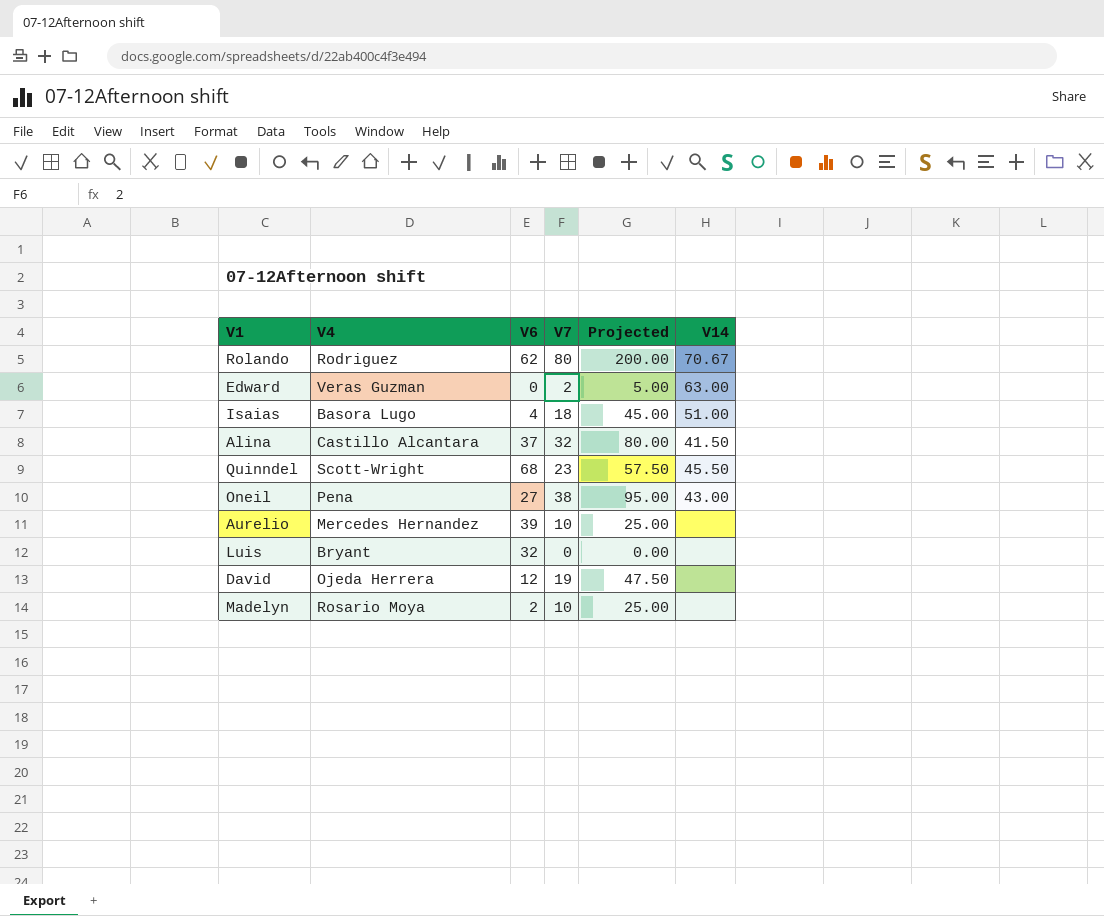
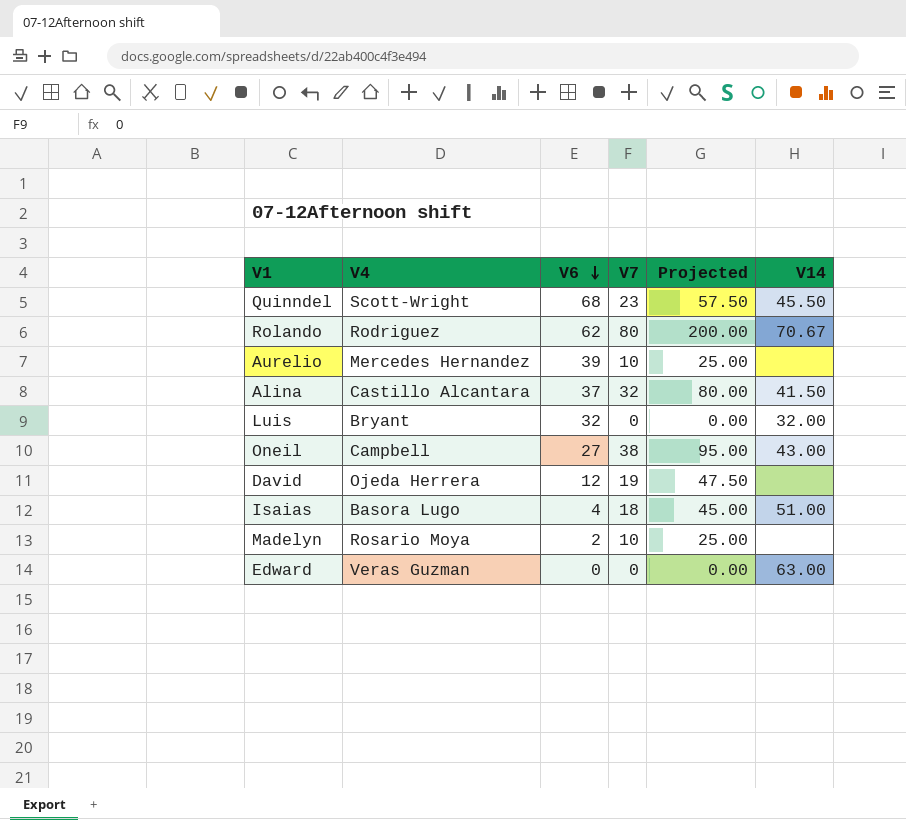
row order: none -> V6 descending
Luis | V14: none -> 32.00
Oneil | V4: Pena -> Campbell
Edward | V7: 2 -> 0
Edward | Projected: 5.00 -> 0.00

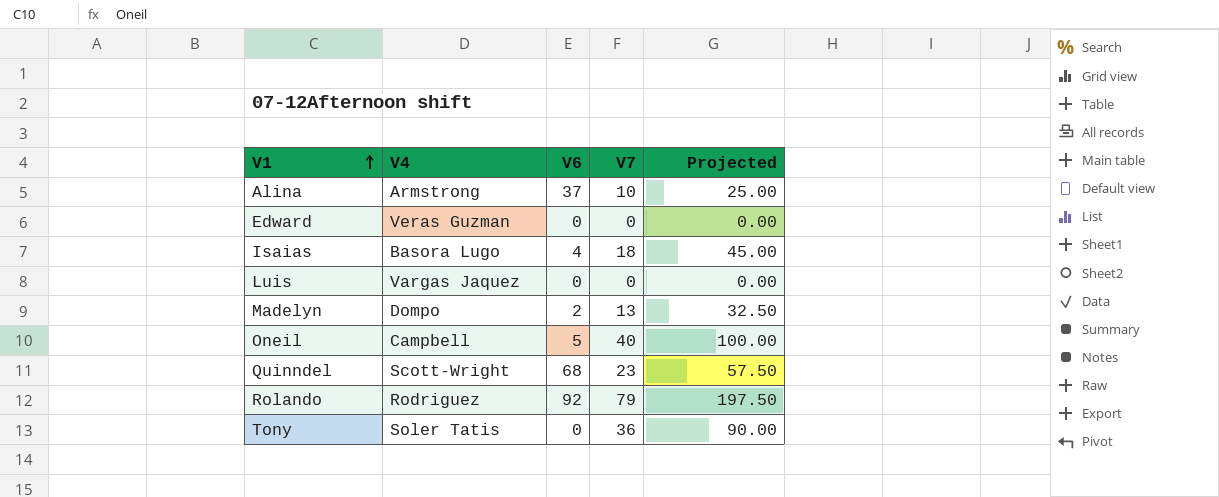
row order: V6 descending -> V1 ascending
column V14 | position: 6 -> none
row Aurelio: Mercedes Hernandez | 39 | 10 | 25.00 | none -> none
row David: Ojeda Herrera | 12 | 19 | 47.50 | none -> none
Alina | V4: Castillo Alcantara -> Armstrong
Alina | V7: 32 -> 10
Alina | Projected: 80.00 -> 25.00
Luis | V4: Bryant -> Vargas Jaquez
Luis | V6: 32 -> 0
Madelyn | V4: Rosario Moya -> Dompo
Madelyn | V7: 10 -> 13
Madelyn | Projected: 25.00 -> 32.50
Oneil | V6: 27 -> 5
Oneil | V7: 38 -> 40
Oneil | Projected: 95.00 -> 100.00
Rolando | V6: 62 -> 92
Rolando | V7: 80 -> 79
Rolando | Projected: 200.00 -> 197.50
row Tony: none -> Soler Tatis | 0 | 36 | 90.00

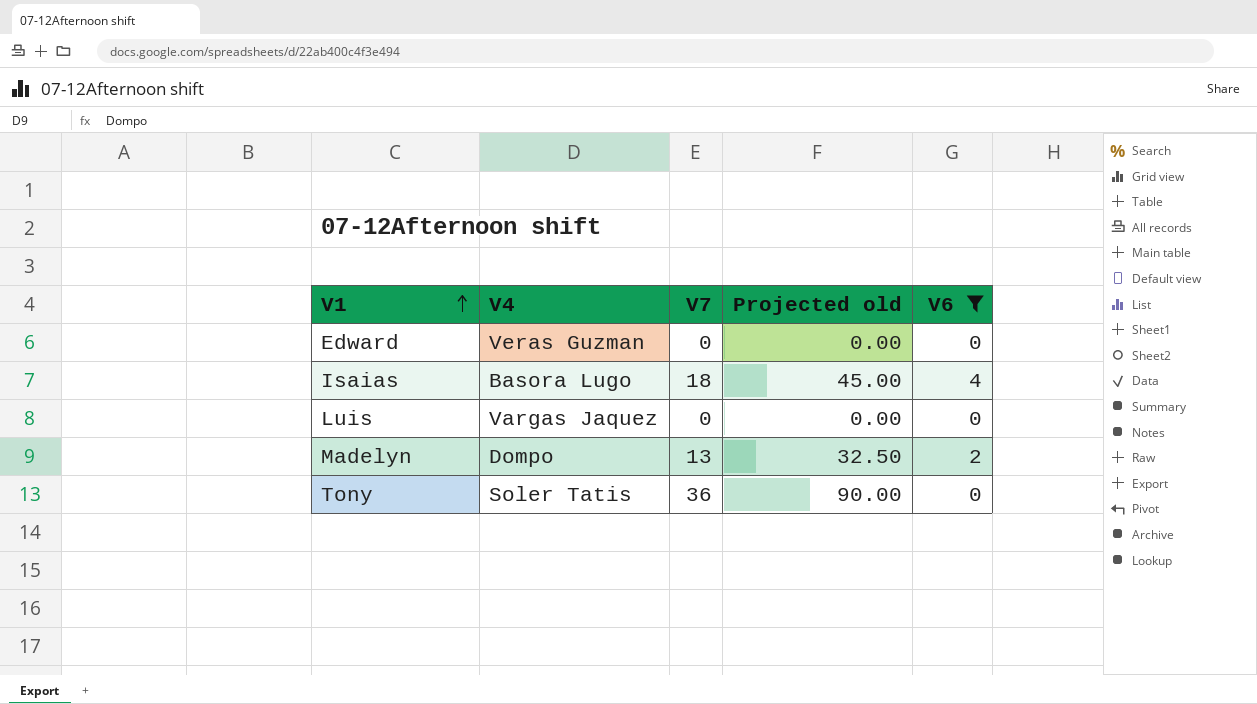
filter: none -> V6 <= 4
column name: Projected -> Projected old
column V6 | position: 3 -> 5

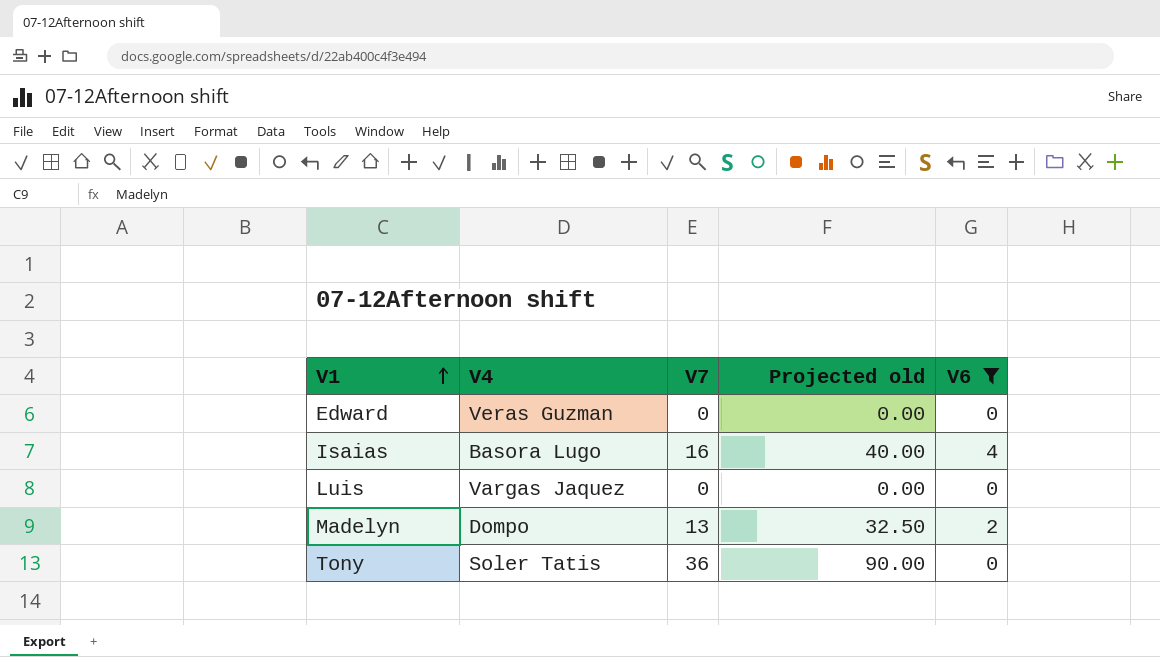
Isaias | V7: 18 -> 16
Isaias | Projected old: 45.00 -> 40.00

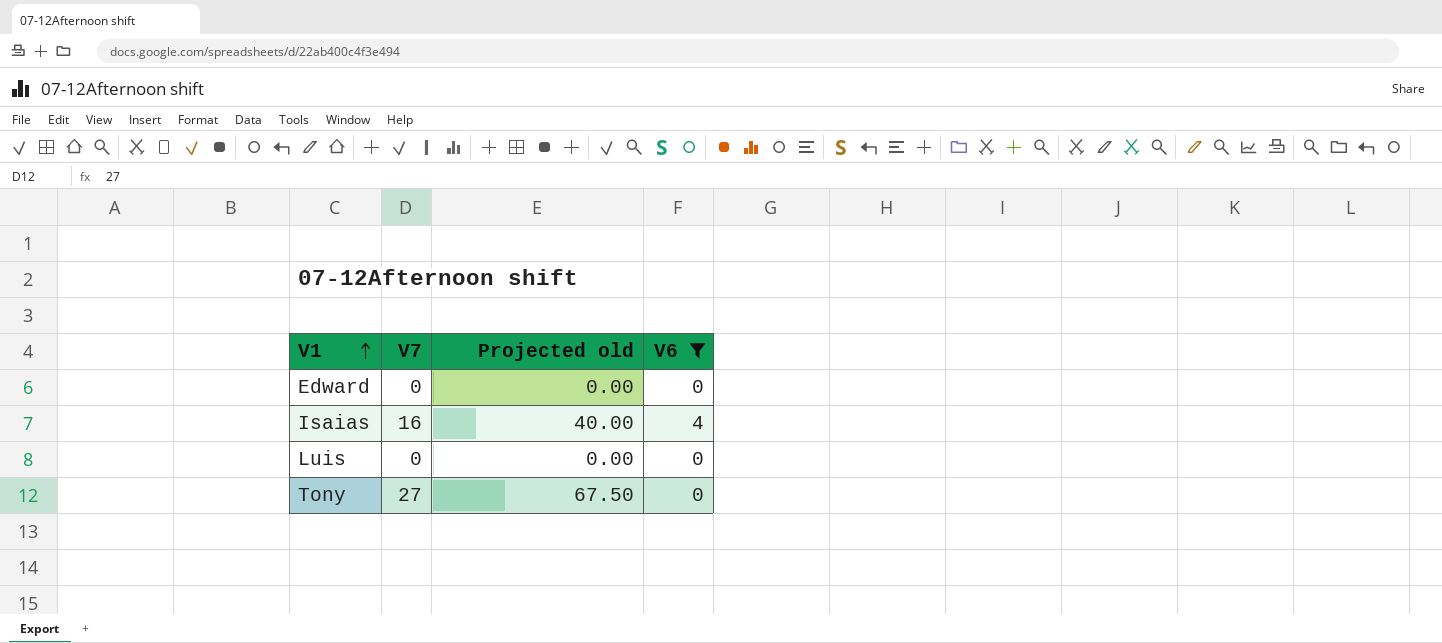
column V4 | position: 2 -> none
row Madelyn: Dompo | 13 | 32.50 | 2 -> none
Tony | V7: 36 -> 27
Tony | Projected old: 90.00 -> 67.50

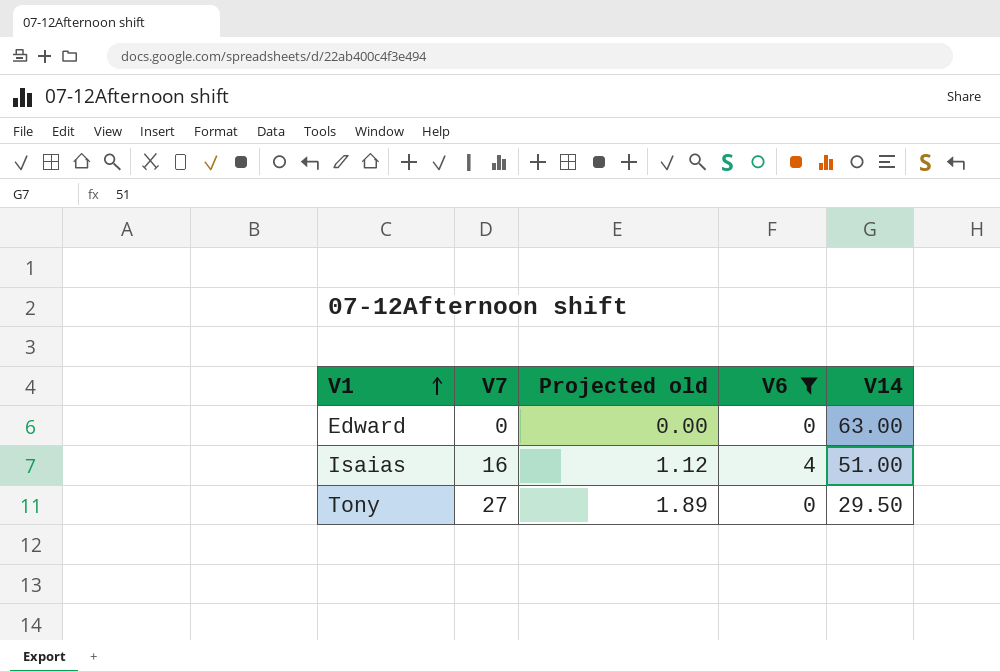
column Projected old | formula: [V7] * 2.5 -> [V7] * 0.07
column V14 | position: none -> 5
row Luis: 0 | 0.00 | 0 -> none

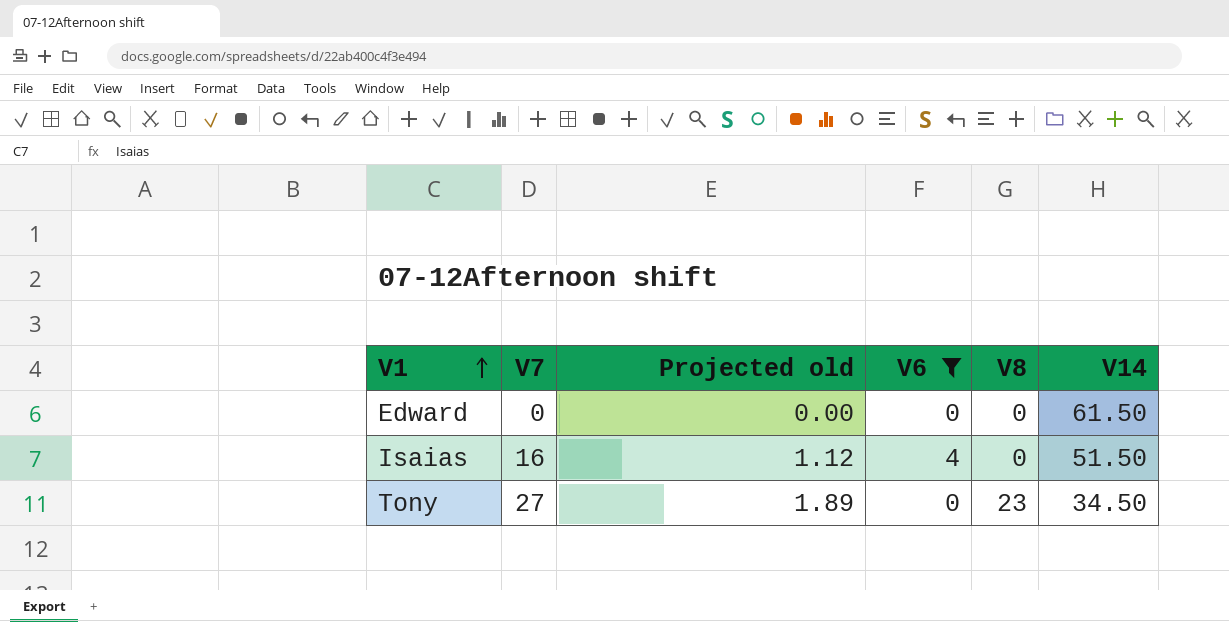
column V8 | position: none -> 5
Edward | V14: 63.00 -> 61.50
Isaias | V14: 51.00 -> 51.50
Tony | V14: 29.50 -> 34.50

